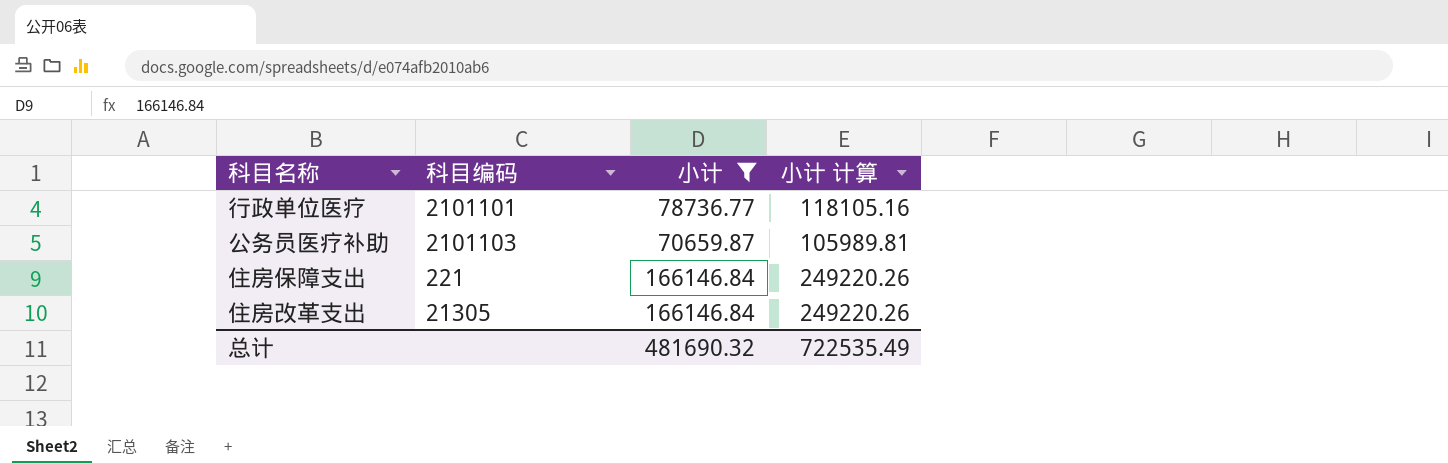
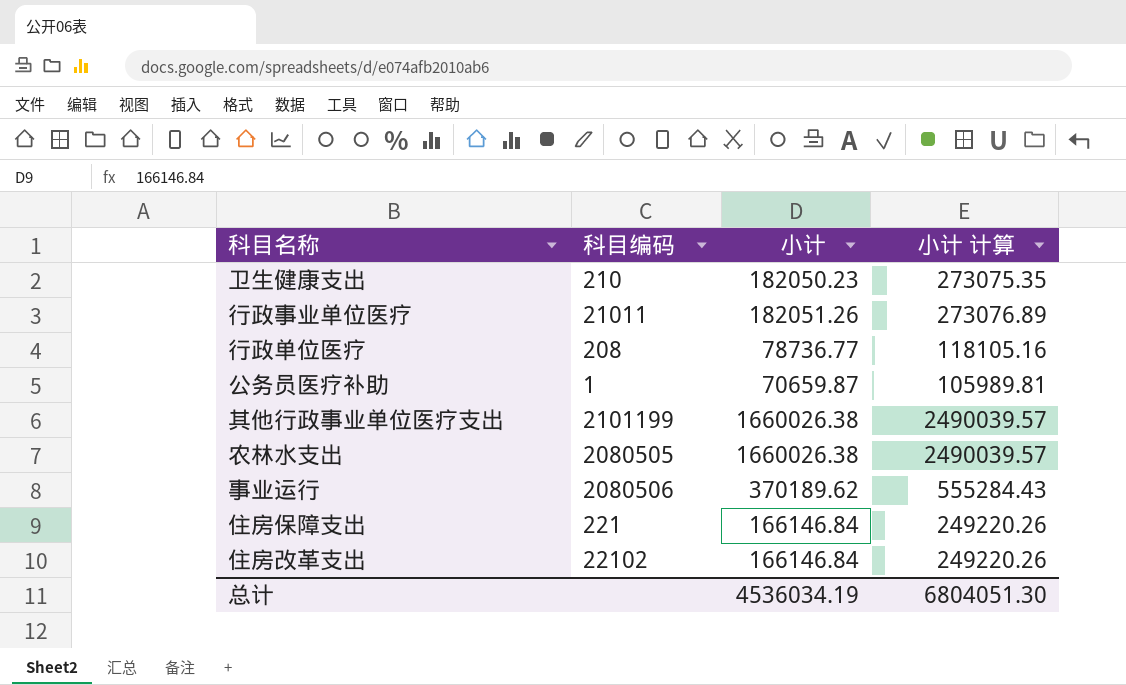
filter: 小计 <= 166146.84 -> none
行政单位医疗 | 科目编码: 2101101 -> 208
公务员医疗补助 | 科目编码: 2101103 -> 1
住房改革支出 | 科目编码: 21305 -> 22102
总计 | 小计: 481690.32 -> 4536034.19
总计 | 小计 计算: 722535.49 -> 6804051.30

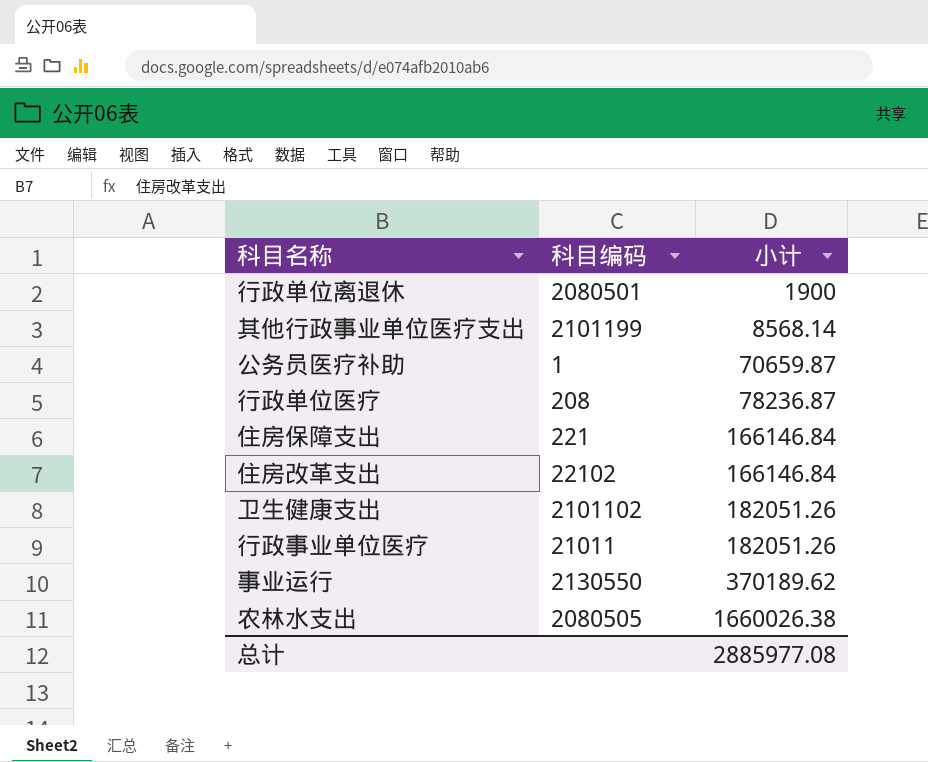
row order: none -> 小计 ascending
column 小计 计算 | formula: [小计] * 1.5 -> none
row 行政单位离退休: none -> 2080501 | 1900
其他行政事业单位医疗支出 | 小计: 1660026.38 -> 8568.14
行政单位医疗 | 小计: 78736.77 -> 78236.87
卫生健康支出 | 科目编码: 210 -> 2101102
卫生健康支出 | 小计: 182050.23 -> 182051.26
事业运行 | 科目编码: 2080506 -> 2130550
总计 | 小计: 4536034.19 -> 2885977.08

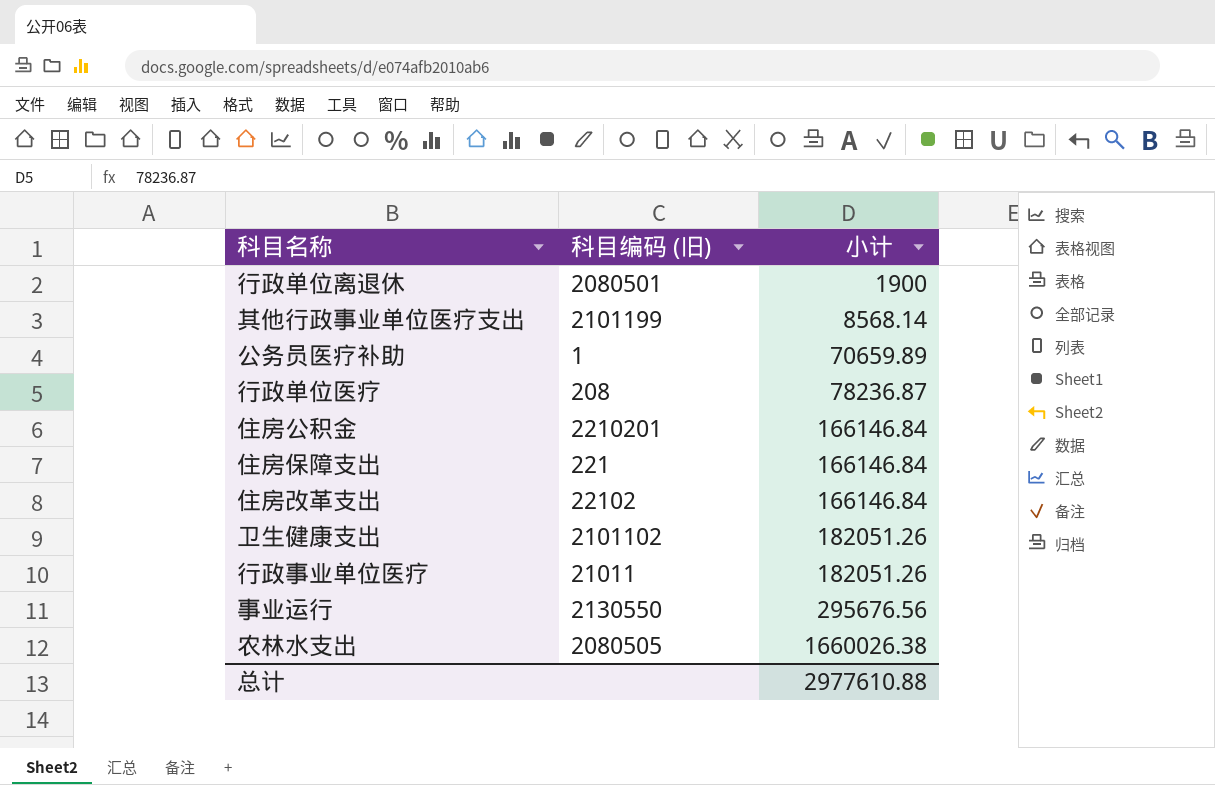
column name: 科目编码 -> 科目编码 (旧)
公务员医疗补助 | 小计: 70659.87 -> 70659.89
row 住房公积金: none -> 2210201 | 166146.84
事业运行 | 小计: 370189.62 -> 295676.56
总计 | 小计: 2885977.08 -> 2977610.88

